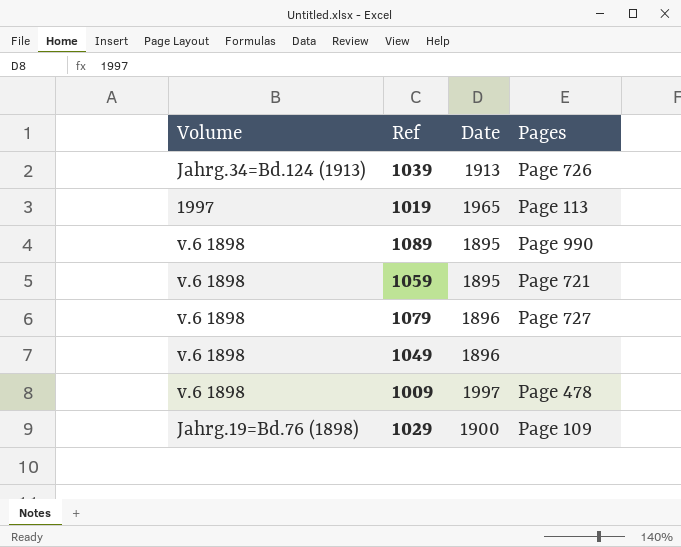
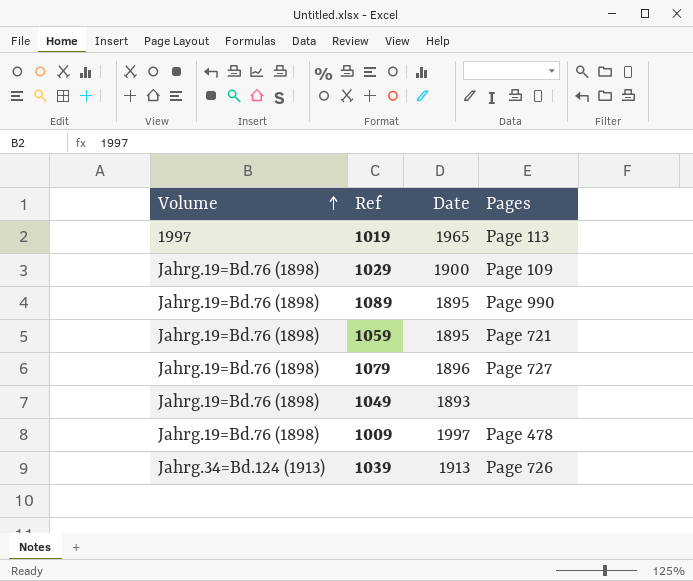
row order: none -> Volume ascending
1089 | Volume: v.6 1898 -> Jahrg.19=Bd.76 (1898)
1059 | Volume: v.6 1898 -> Jahrg.19=Bd.76 (1898)
1079 | Volume: v.6 1898 -> Jahrg.19=Bd.76 (1898)
1049 | Volume: v.6 1898 -> Jahrg.19=Bd.76 (1898)
1049 | Date: 1896 -> 1893
1009 | Volume: v.6 1898 -> Jahrg.19=Bd.76 (1898)

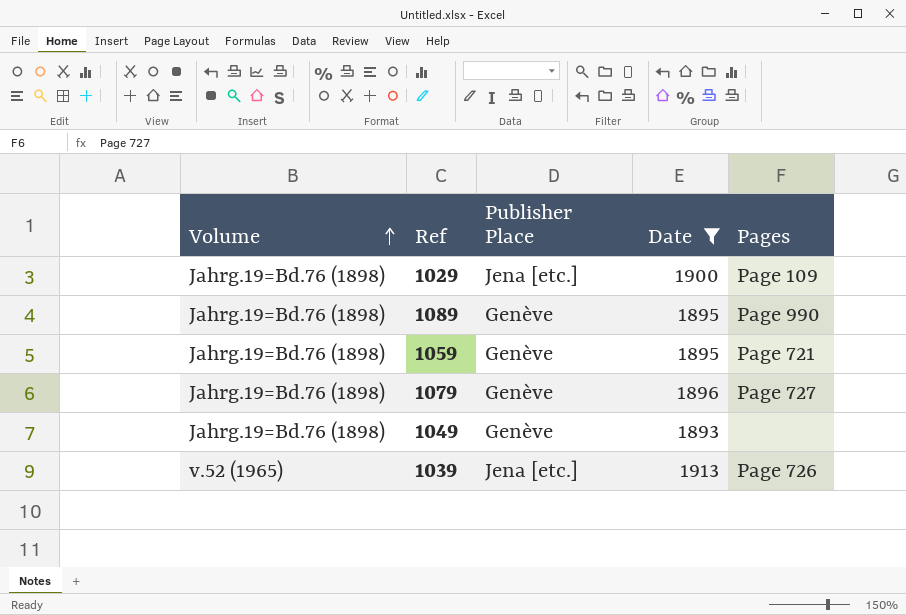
filter: none -> Date <= 1913
column Publisher Place | position: none -> 3
1039 | Volume: Jahrg.34=Bd.124 (1913) -> v.52 (1965)

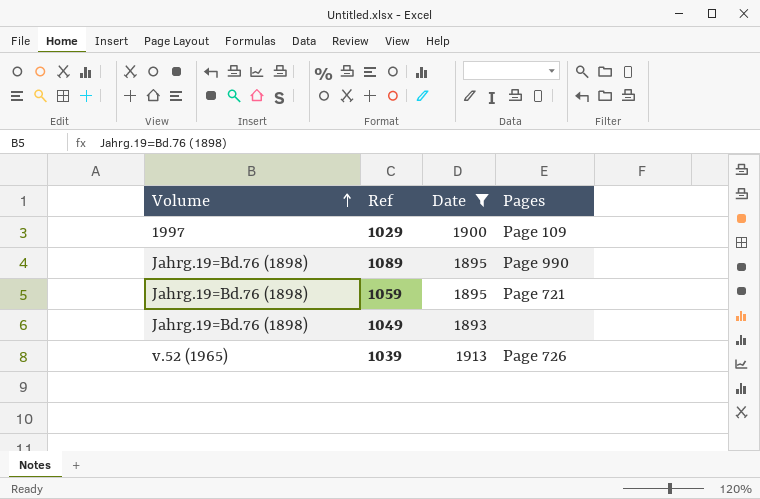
column Publisher Place | position: 3 -> none
row 1079: Jahrg.19=Bd.76 (1898) | Genève | 1896 | Page 727 -> none
1029 | Volume: Jahrg.19=Bd.76 (1898) -> 1997

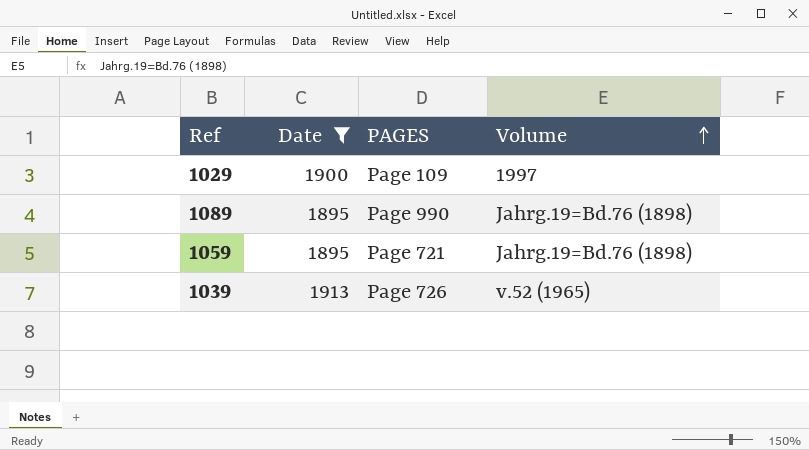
column name: Pages -> PAGES
column Volume | position: 1 -> 4
row 1049: Jahrg.19=Bd.76 (1898) | 1893 | none -> none

